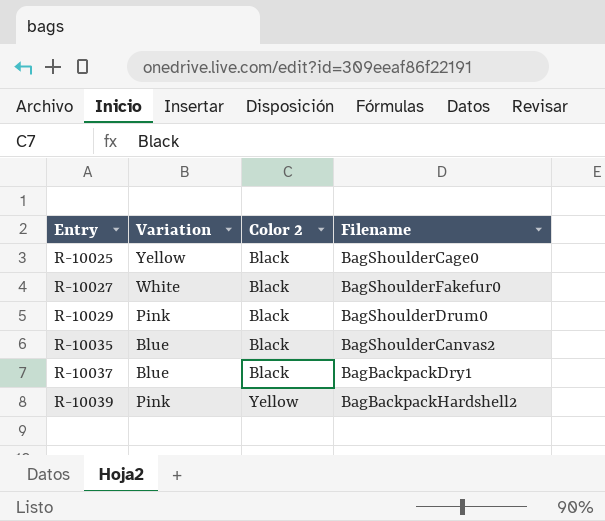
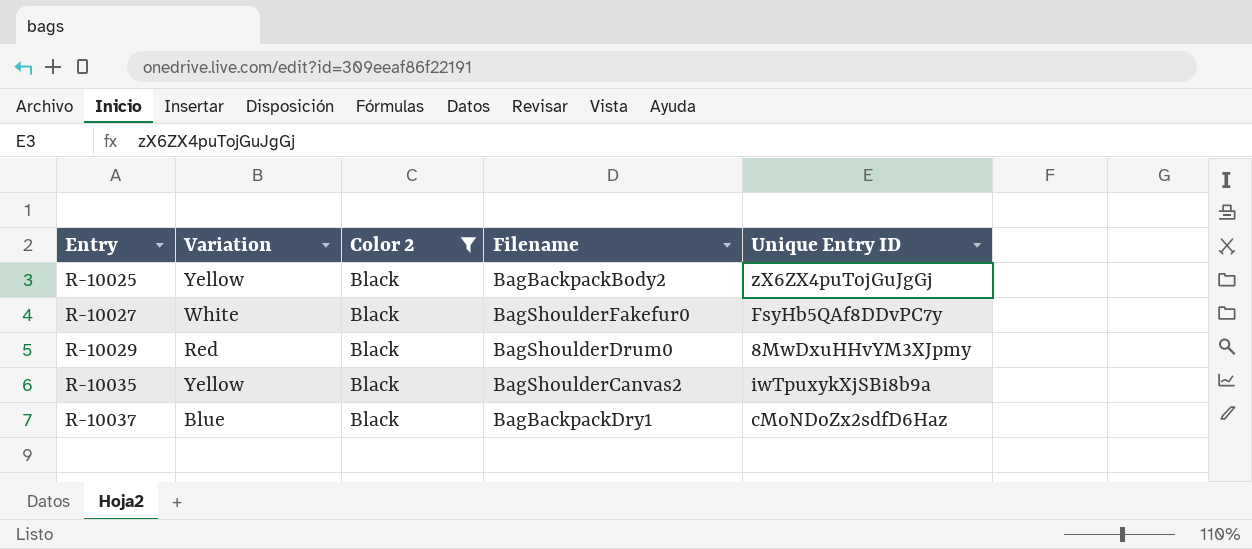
filter: none -> Color 2 = Black
column Unique Entry ID | position: none -> 5
R-10025 | Filename: BagShoulderCage0 -> BagBackpackBody2
R-10029 | Variation: Pink -> Red
R-10035 | Variation: Blue -> Yellow

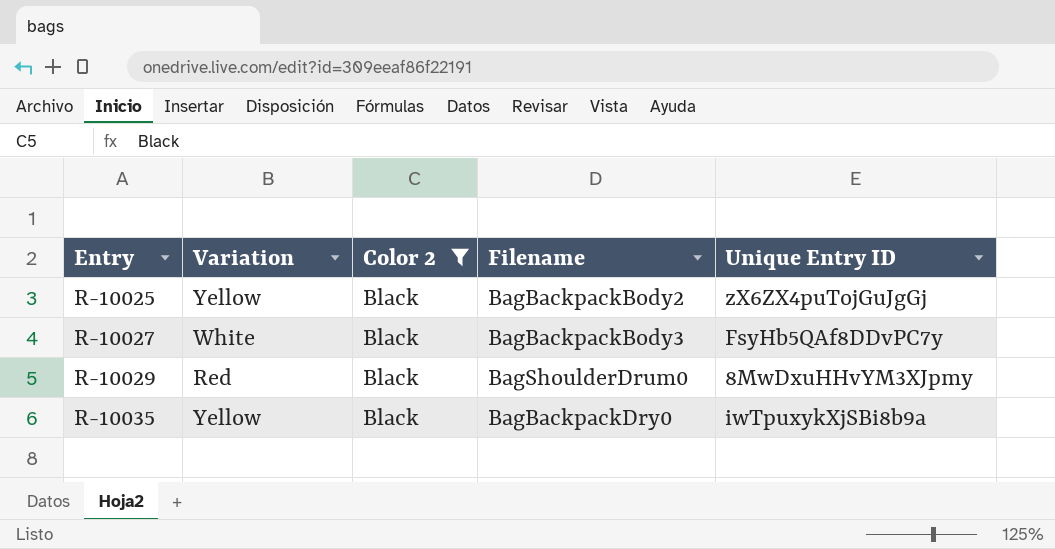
row R-10037: Blue | Black | BagBackpackDry1 | cMoNDoZx2sdfD6Haz -> none
R-10027 | Filename: BagShoulderFakefur0 -> BagBackpackBody3
R-10035 | Filename: BagShoulderCanvas2 -> BagBackpackDry0

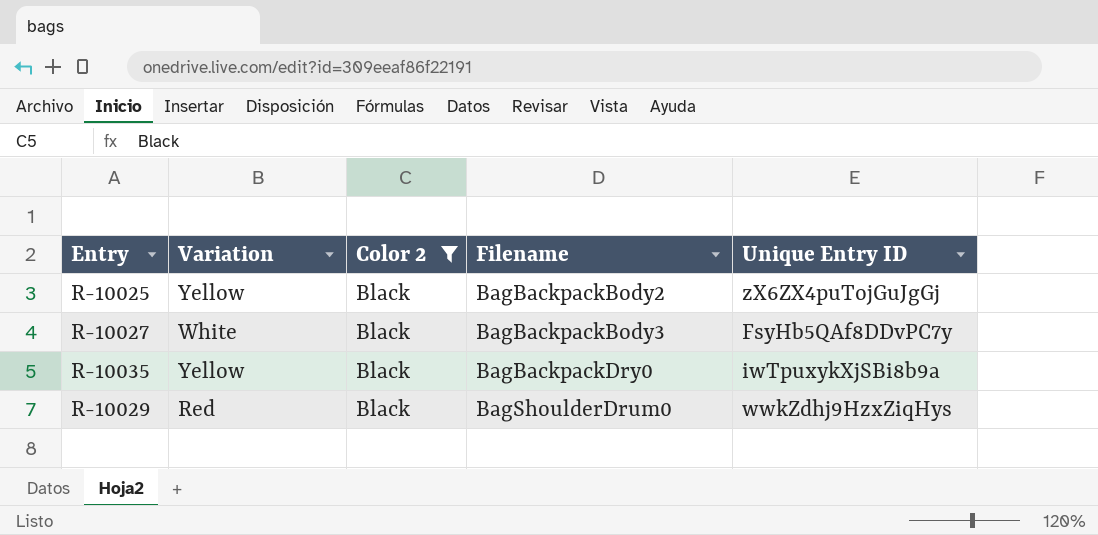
row order: Entry ascending -> Filename ascending
R-10029 | Unique Entry ID: 8MwDxuHHvYM3XJpmy -> wwkZdhj9HzxZiqHys

